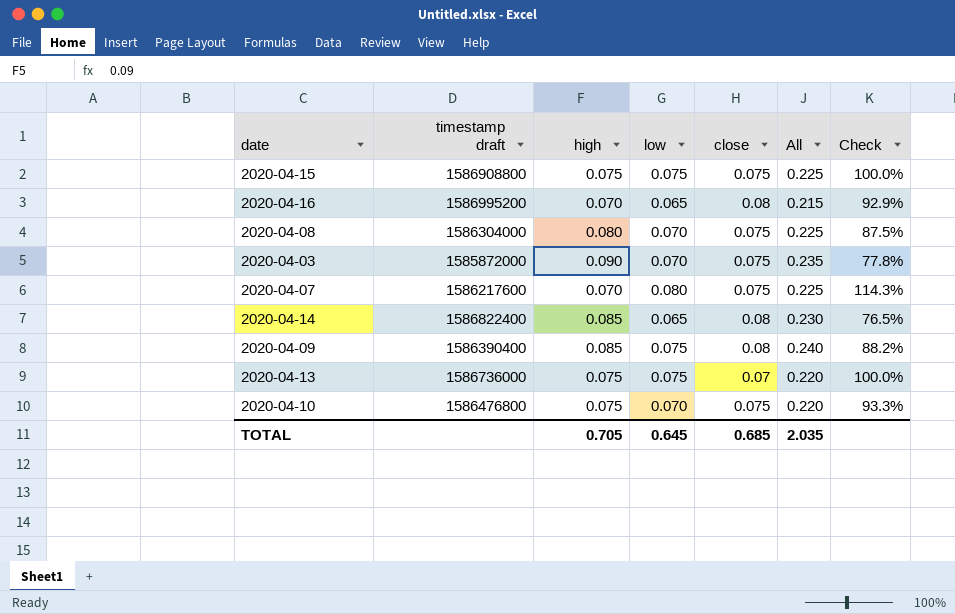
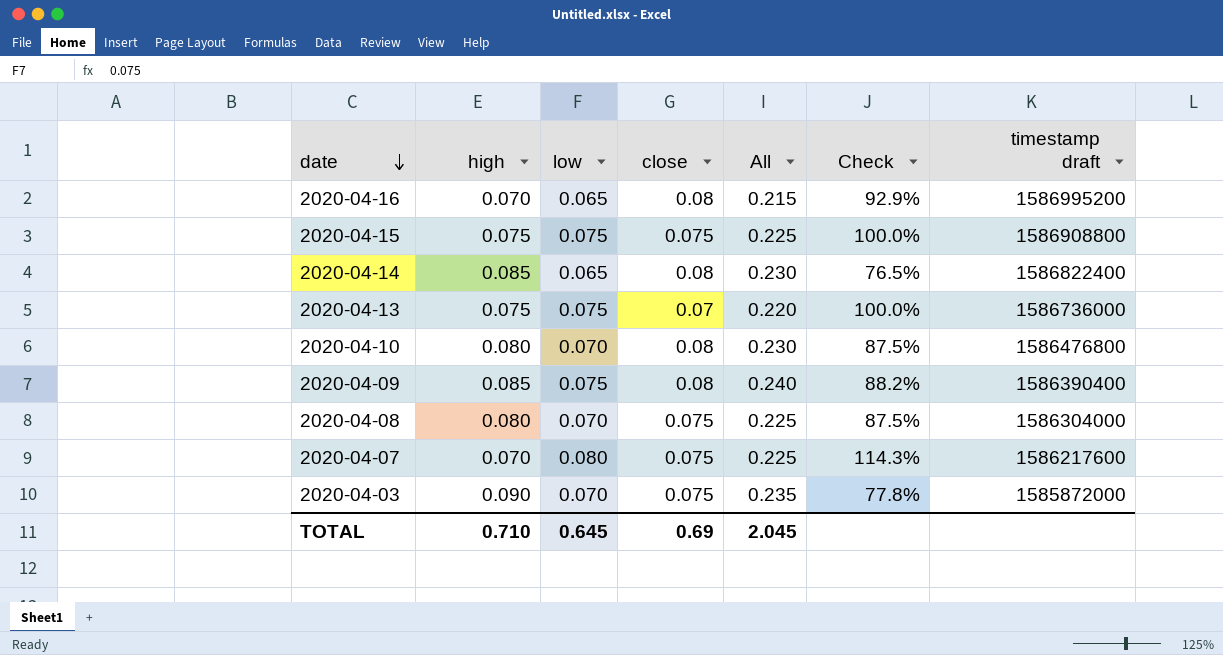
row order: none -> date descending
column timestamp draft | position: 2 -> 7
2020-04-10 | high: 0.075 -> 0.080
2020-04-10 | close: 0.075 -> 0.08
2020-04-10 | All: 0.220 -> 0.230
2020-04-10 | Check: 93.3% -> 87.5%
TOTAL | high: 0.705 -> 0.710
TOTAL | close: 0.685 -> 0.69
TOTAL | All: 2.035 -> 2.045

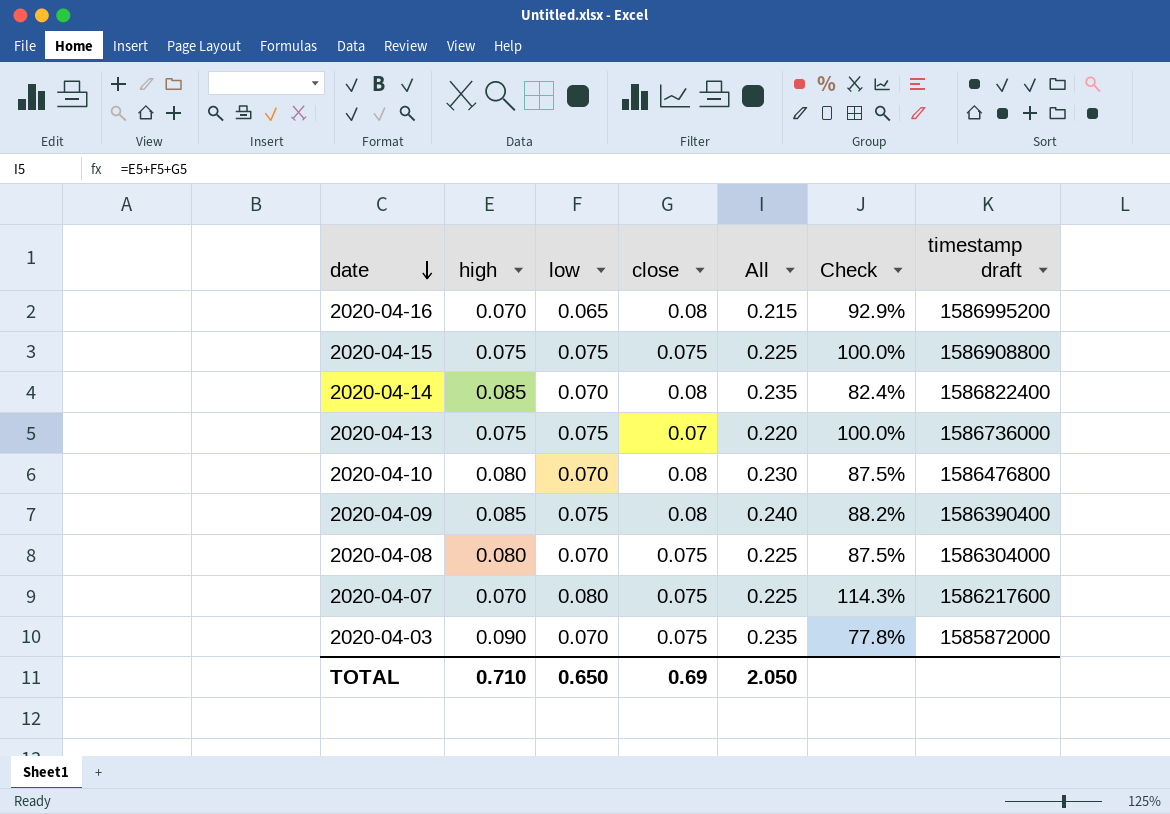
2020-04-14 | low: 0.065 -> 0.070
2020-04-14 | All: 0.230 -> 0.235
2020-04-14 | Check: 76.5% -> 82.4%
TOTAL | low: 0.645 -> 0.650
TOTAL | All: 2.045 -> 2.050

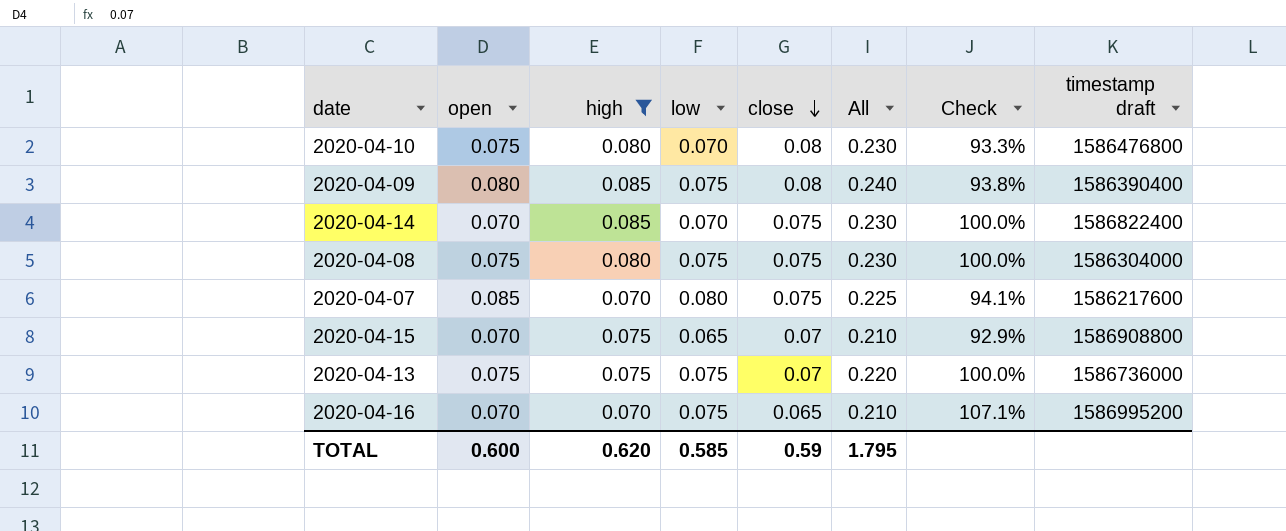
filter: none -> high != 0.090
row order: date descending -> close descending
column open | position: none -> 2
column Check | formula: [low] / [high] -> [low] / [open]
2020-04-14 | close: 0.08 -> 0.075
2020-04-14 | All: 0.235 -> 0.230
2020-04-08 | low: 0.070 -> 0.075
2020-04-08 | All: 0.225 -> 0.230
2020-04-15 | low: 0.075 -> 0.065
2020-04-15 | close: 0.075 -> 0.07
2020-04-15 | All: 0.225 -> 0.210
2020-04-16 | low: 0.065 -> 0.075
2020-04-16 | close: 0.08 -> 0.065
2020-04-16 | All: 0.215 -> 0.210
TOTAL | high: 0.710 -> 0.620
TOTAL | low: 0.650 -> 0.585
TOTAL | close: 0.69 -> 0.59
TOTAL | All: 2.050 -> 1.795

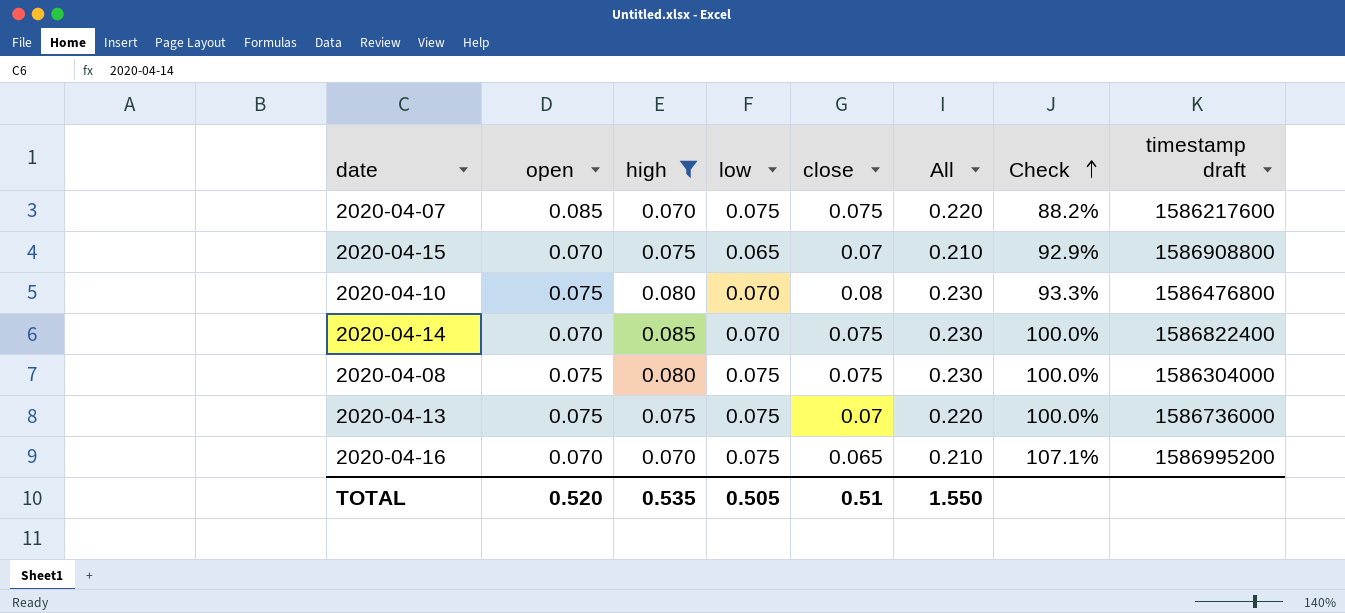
row order: close descending -> Check ascending
row 2020-04-09: 0.080 | 0.085 | 0.075 | 0.08 | 0.240 | 93.8% | 1586390400 -> none
2020-04-07 | low: 0.080 -> 0.075
2020-04-07 | All: 0.225 -> 0.220
2020-04-07 | Check: 94.1% -> 88.2%
TOTAL | open: 0.600 -> 0.520
TOTAL | high: 0.620 -> 0.535
TOTAL | low: 0.585 -> 0.505
TOTAL | close: 0.59 -> 0.51
TOTAL | All: 1.795 -> 1.550

